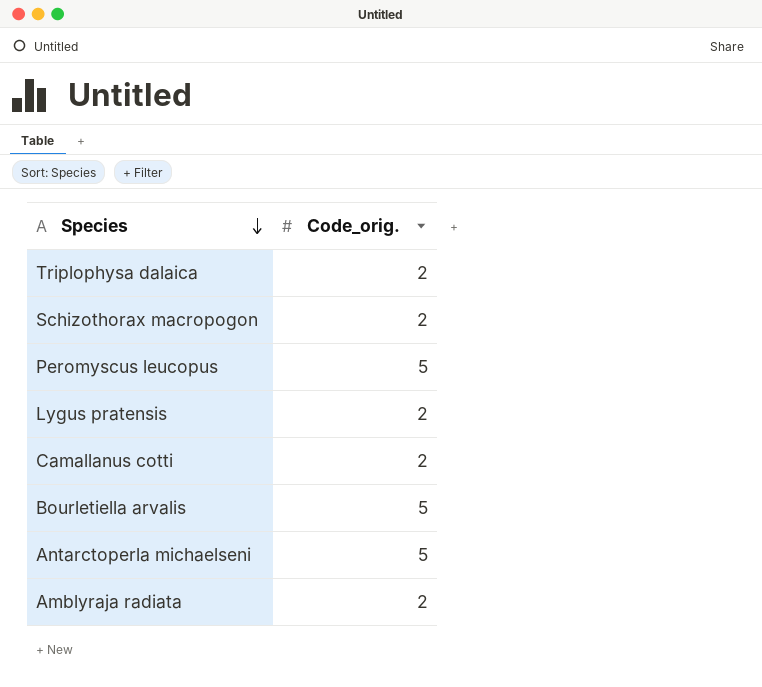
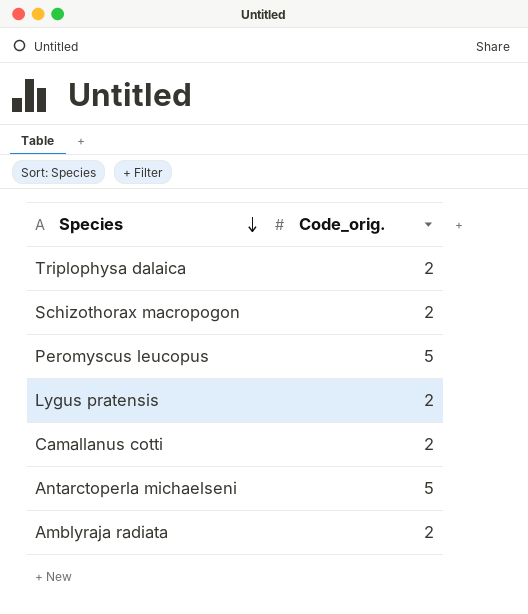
row Bourletiella arvalis: 5 -> none

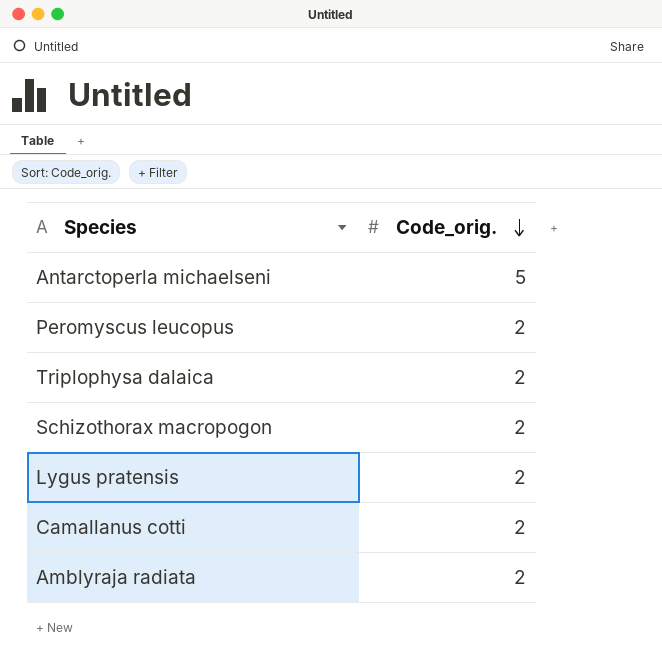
row order: Species descending -> Code_orig. descending
Peromyscus leucopus | Code_orig.: 5 -> 2

